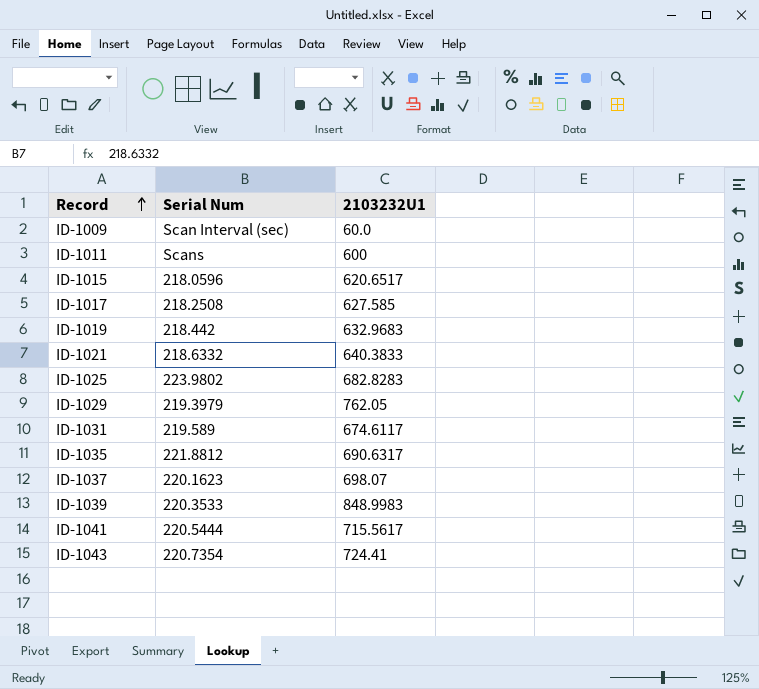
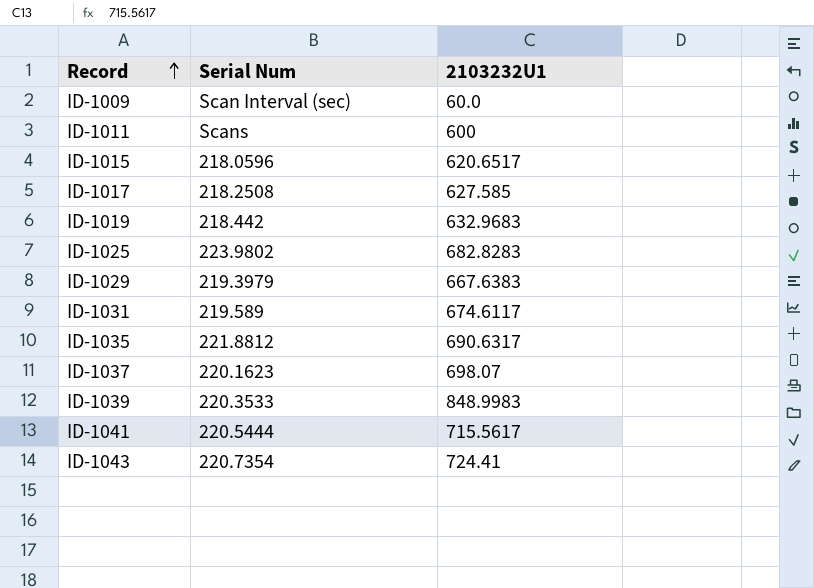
row ID-1021: 218.6332 | 640.3833 -> none
ID-1029 | 2103232U1: 762.05 -> 667.6383

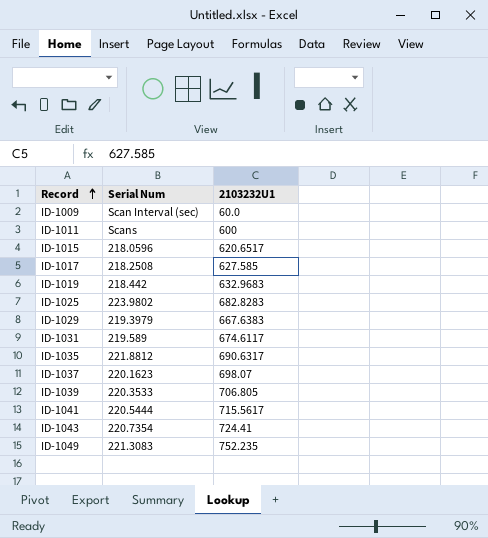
ID-1039 | 2103232U1: 848.9983 -> 706.805
row ID-1049: none -> 221.3083 | 752.235

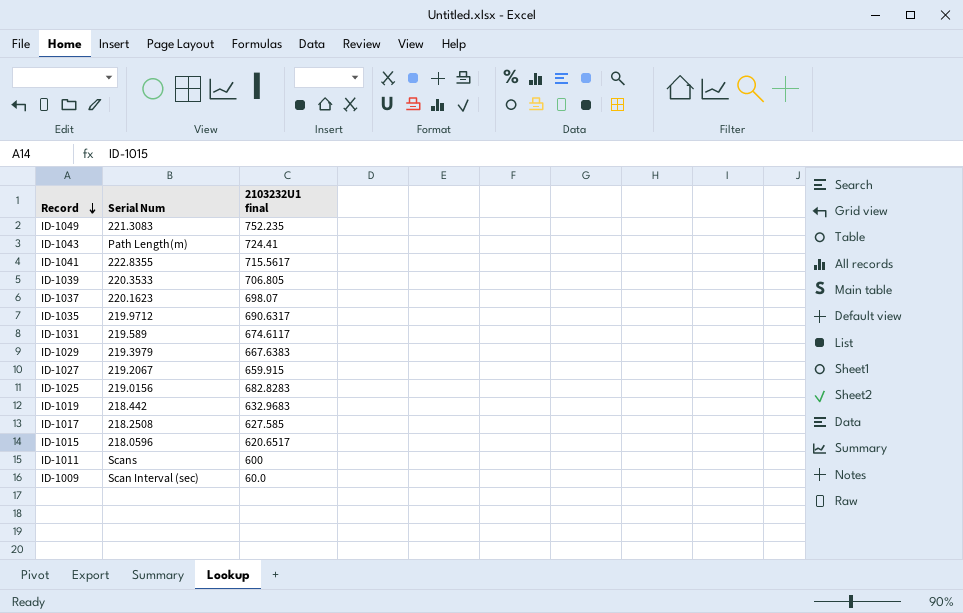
row order: Record ascending -> Record descending
column name: 2103232U1 -> 2103232U1 final
ID-1043 | Serial Num: 220.7354 -> Path Length(m)
ID-1041 | Serial Num: 220.5444 -> 222.8355
ID-1035 | Serial Num: 221.8812 -> 219.9712
row ID-1027: none -> 219.2067 | 659.915
ID-1025 | Serial Num: 223.9802 -> 219.0156

